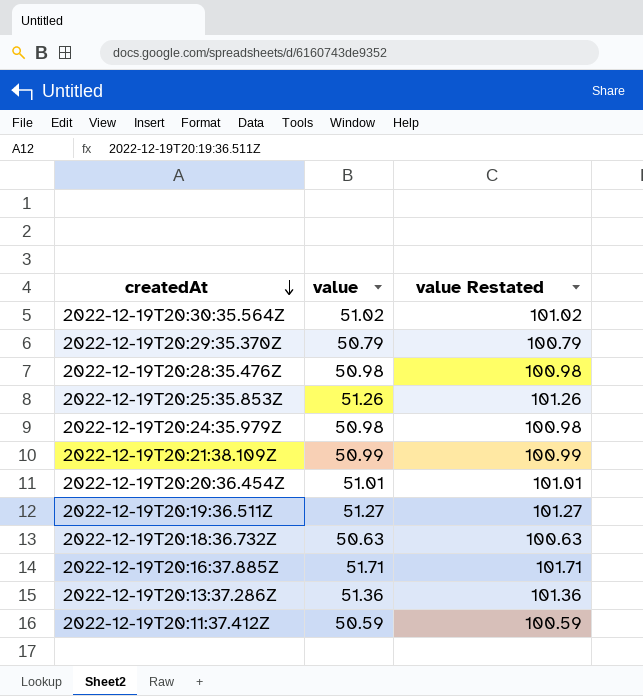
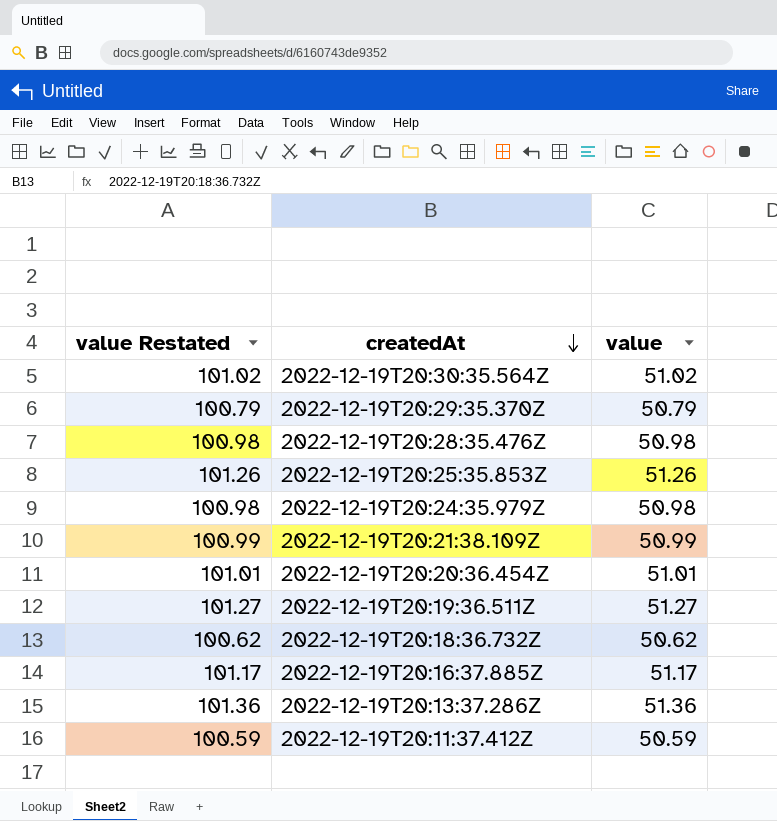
column value Restated | position: 3 -> 1
2022-12-19T20:18:36.732Z | value Restated: 100.63 -> 100.62
2022-12-19T20:18:36.732Z | value: 50.63 -> 50.62
2022-12-19T20:16:37.885Z | value Restated: 101.71 -> 101.17
2022-12-19T20:16:37.885Z | value: 51.71 -> 51.17

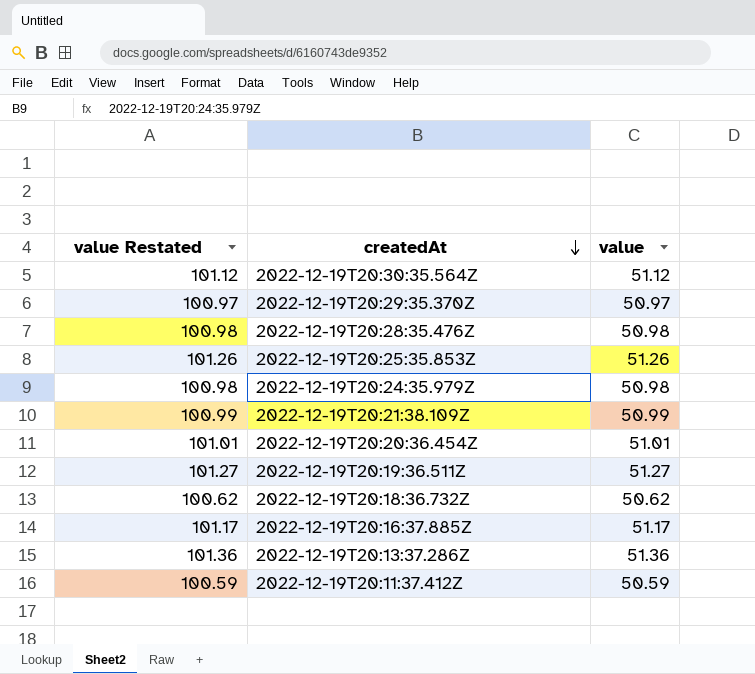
2022-12-19T20:30:35.564Z | value Restated: 101.02 -> 101.12
2022-12-19T20:30:35.564Z | value: 51.02 -> 51.12
2022-12-19T20:29:35.370Z | value Restated: 100.79 -> 100.97
2022-12-19T20:29:35.370Z | value: 50.79 -> 50.97

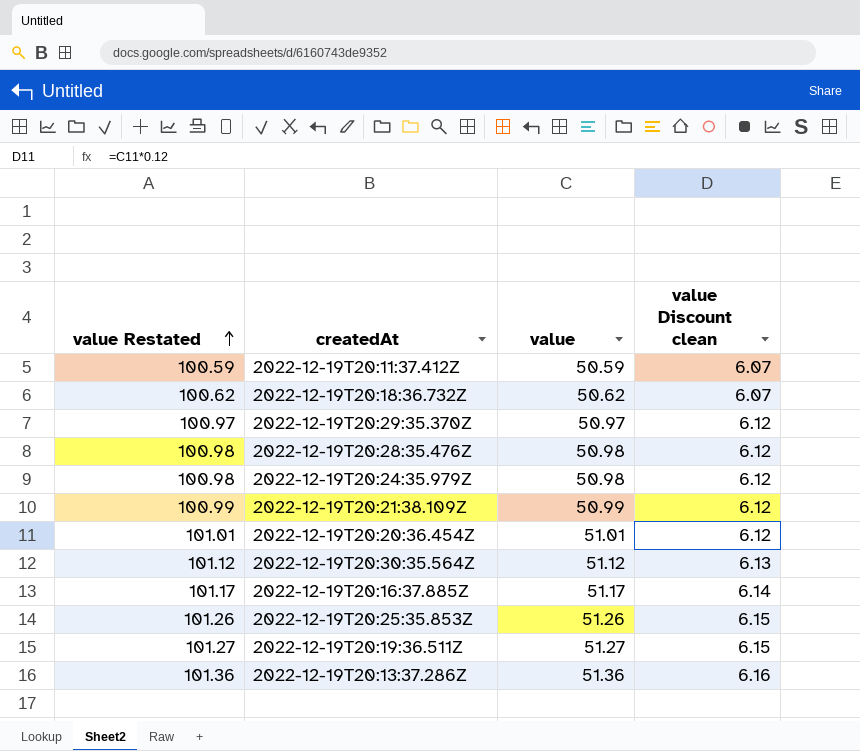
row order: createdAt descending -> value Restated ascending
column value Discount clean | formula: none -> [value] * 0.12

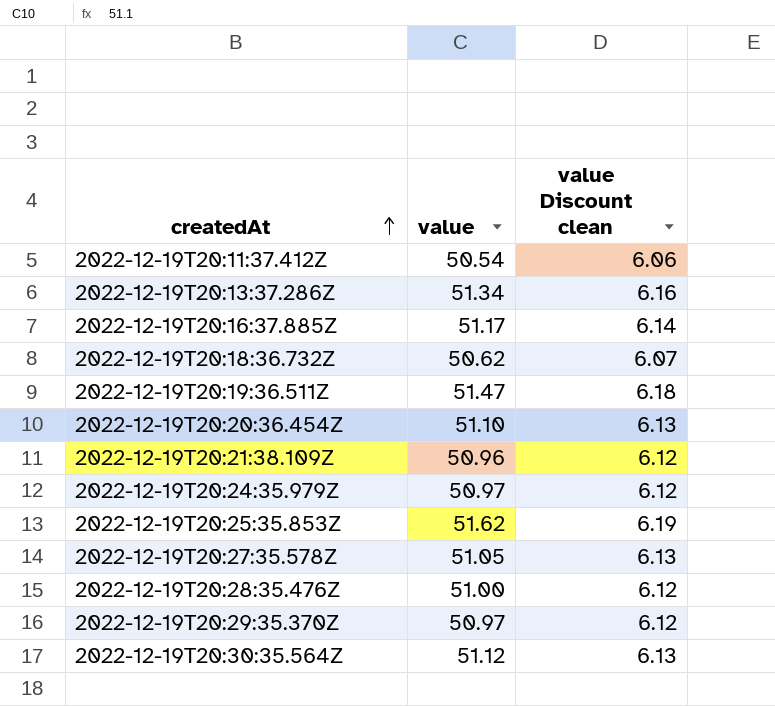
row order: value Restated ascending -> createdAt ascending
column value Restated | formula: [value] + 50 -> none
2022-12-19T20:11:37.412Z | value: 50.59 -> 50.54
2022-12-19T20:11:37.412Z | value Discount clean: 6.07 -> 6.06
2022-12-19T20:13:37.286Z | value: 51.36 -> 51.34
2022-12-19T20:19:36.511Z | value: 51.27 -> 51.47
2022-12-19T20:19:36.511Z | value Discount clean: 6.15 -> 6.18
2022-12-19T20:20:36.454Z | value: 51.01 -> 51.10
2022-12-19T20:20:36.454Z | value Discount clean: 6.12 -> 6.13
2022-12-19T20:21:38.109Z | value: 50.99 -> 50.96
2022-12-19T20:24:35.979Z | value: 50.98 -> 50.97
2022-12-19T20:25:35.853Z | value: 51.26 -> 51.62
2022-12-19T20:25:35.853Z | value Discount clean: 6.15 -> 6.19
row 2022-12-19T20:27:35.578Z: none -> 51.05 | 6.13
2022-12-19T20:28:35.476Z | value: 50.98 -> 51.00

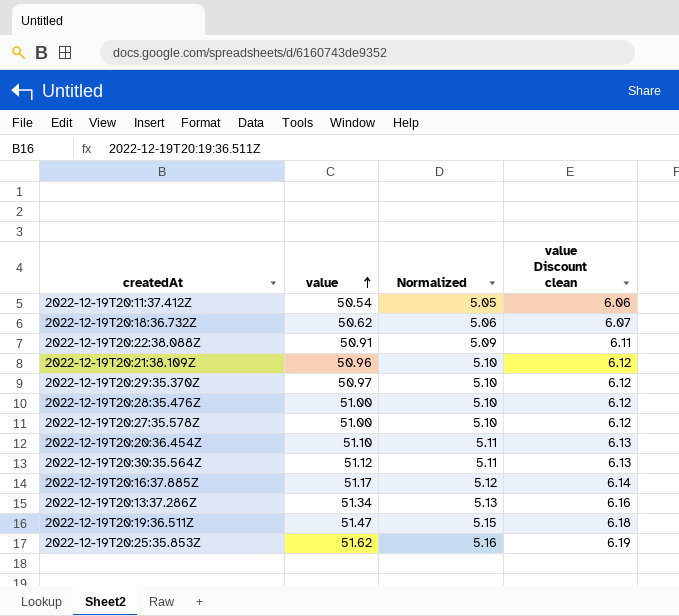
row order: createdAt ascending -> value ascending
column Normalized | formula: none -> [value] * 0.1
row 2022-12-19T20:24:35.979Z: 50.97 | 6.12 -> none
row 2022-12-19T20:22:38.088Z: none -> 50.91 | 5.09 | 6.11
2022-12-19T20:27:35.578Z | value: 51.05 -> 51.00
2022-12-19T20:27:35.578Z | value Discount clean: 6.13 -> 6.12

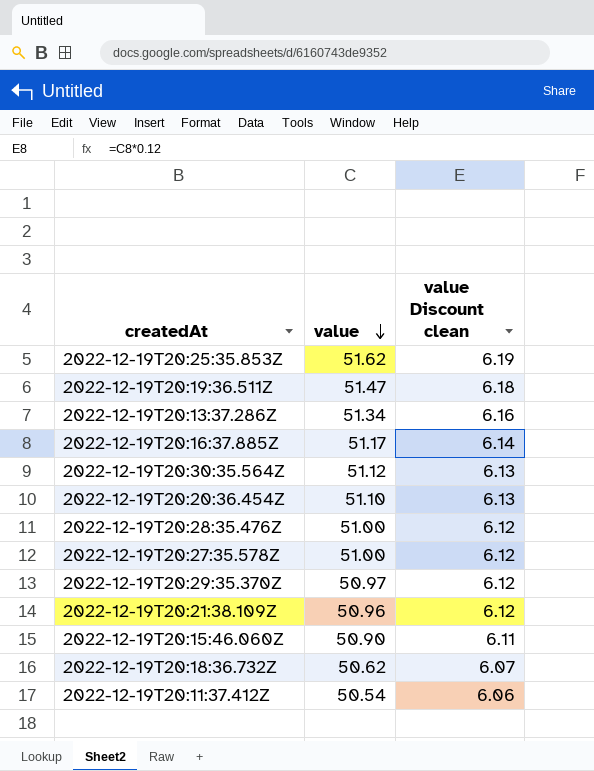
row order: value ascending -> value descending
column Normalized | formula: [value] * 0.1 -> none
row 2022-12-19T20:22:38.088Z: 50.91 | 5.09 | 6.11 -> none
row 2022-12-19T20:15:46.060Z: none -> 50.90 | 6.11

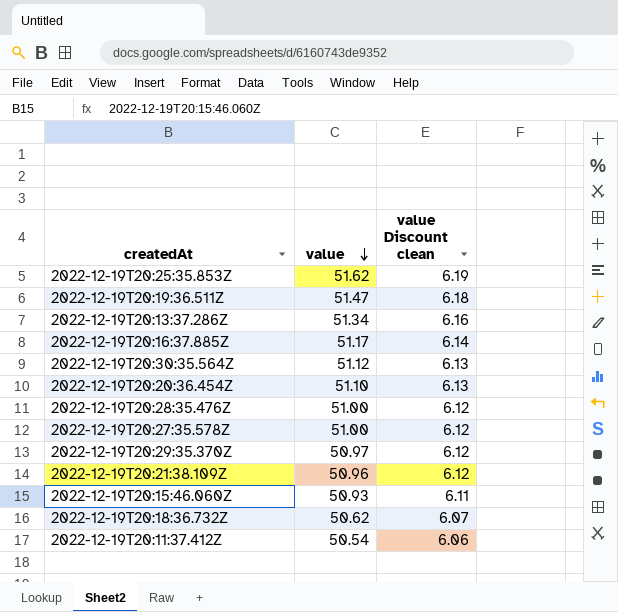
2022-12-19T20:15:46.060Z | value: 50.90 -> 50.93

